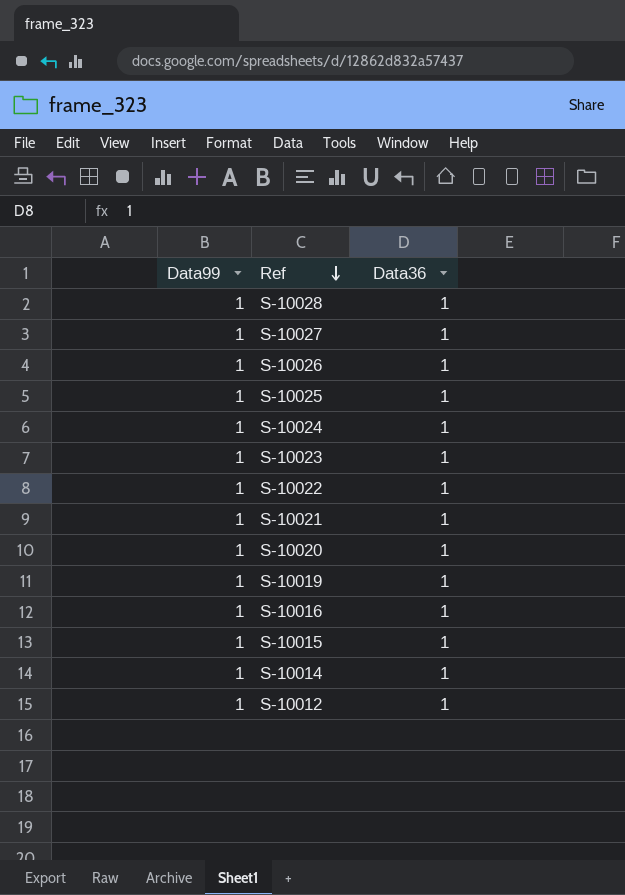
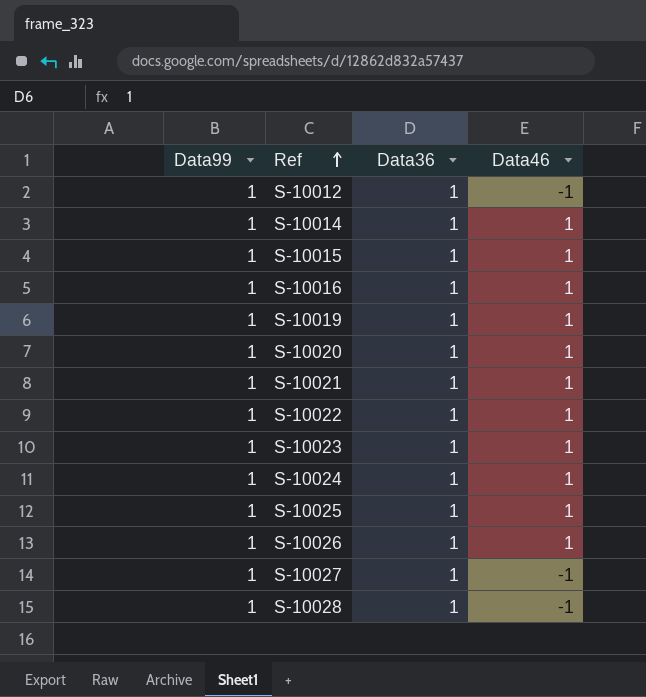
row order: Ref descending -> Ref ascending
column Data46 | position: none -> 4

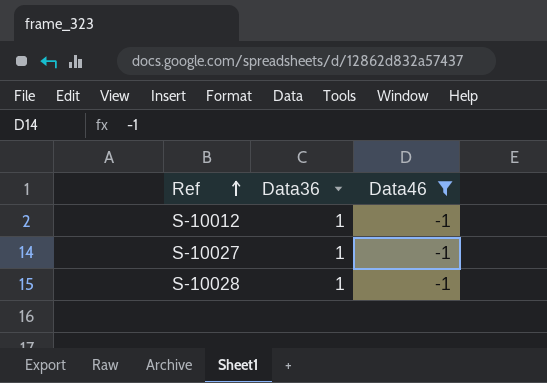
filter: none -> Data46 = -1
column Data99 | position: 1 -> none

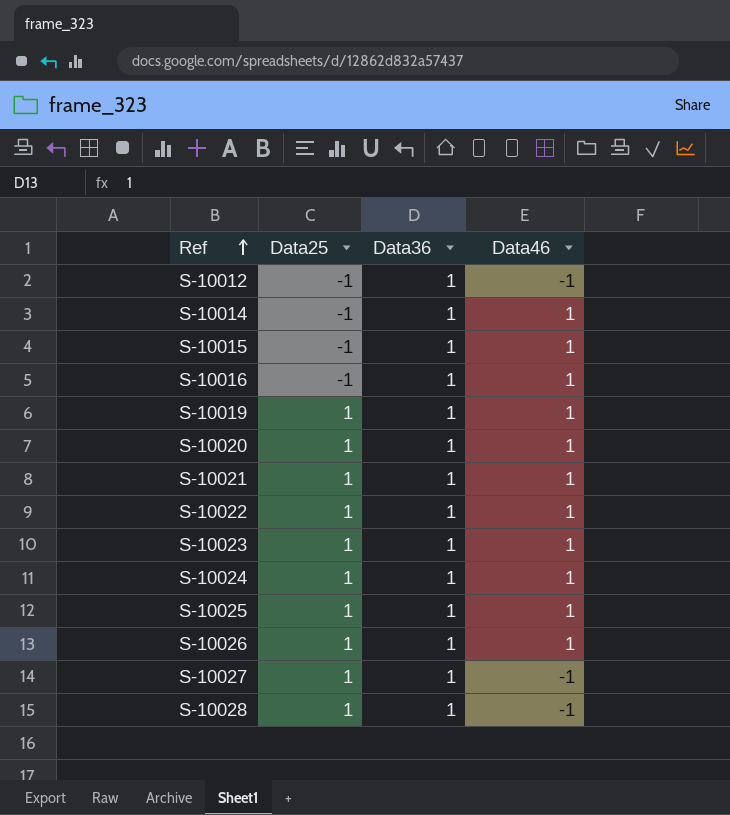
filter: Data46 = -1 -> none
column Data25 | position: none -> 2

